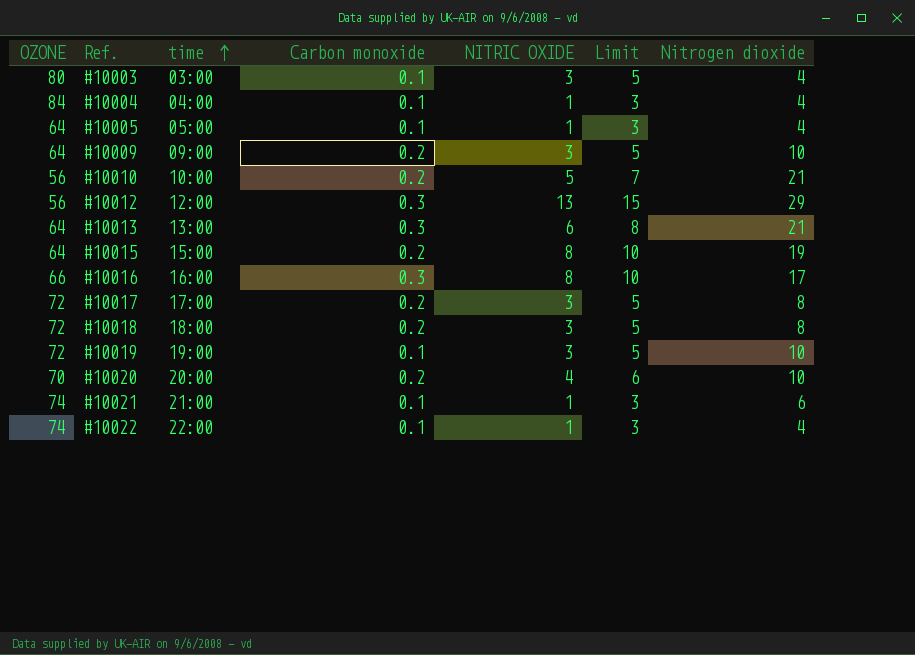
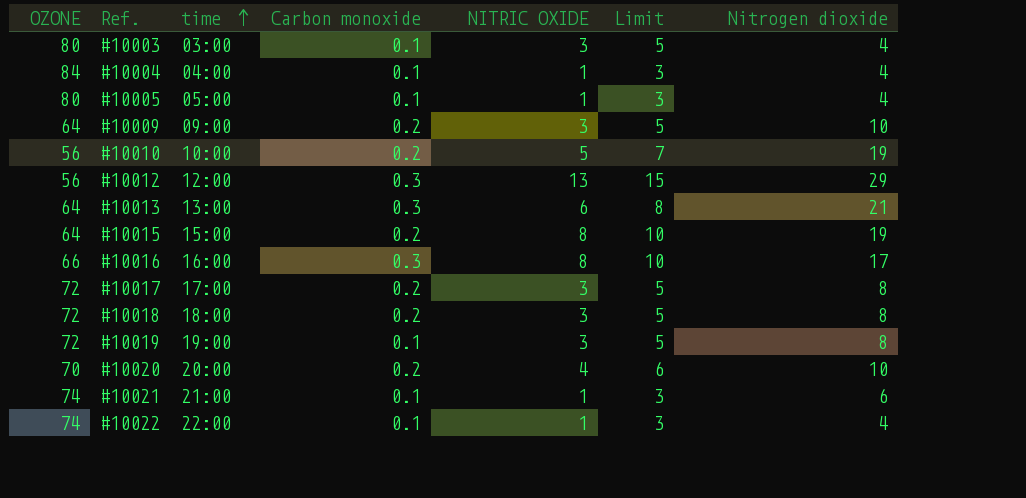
#10005 | OZONE: 64 -> 80
#10010 | Nitrogen dioxide: 21 -> 19
#10019 | Nitrogen dioxide: 10 -> 8

